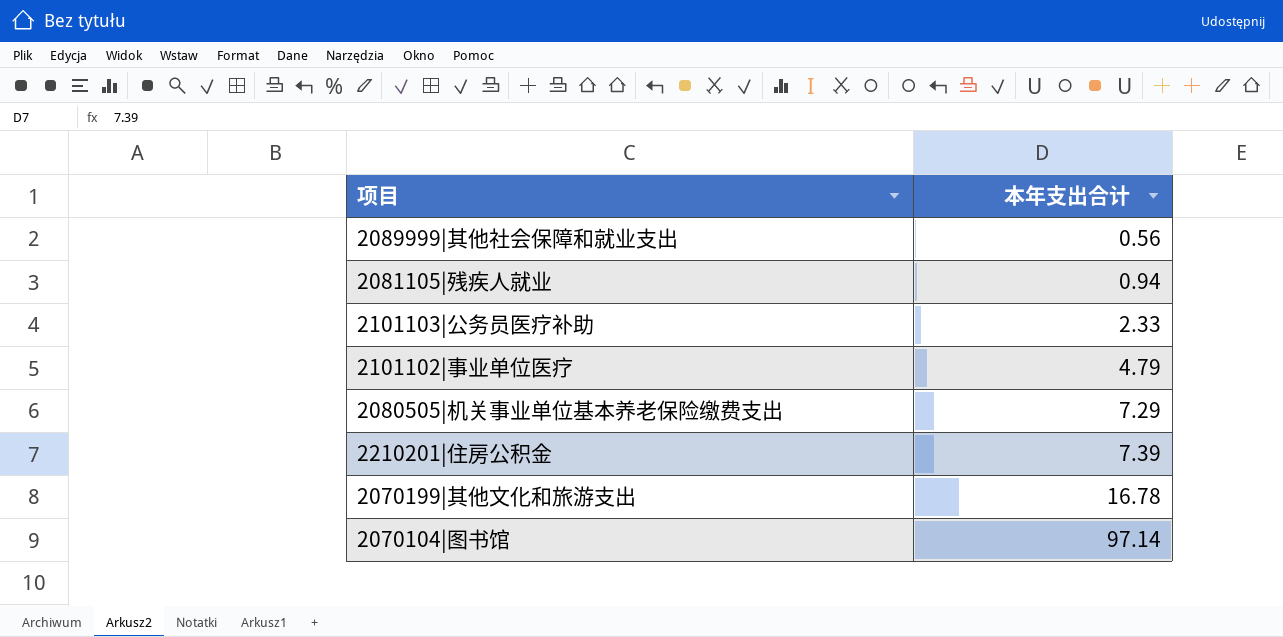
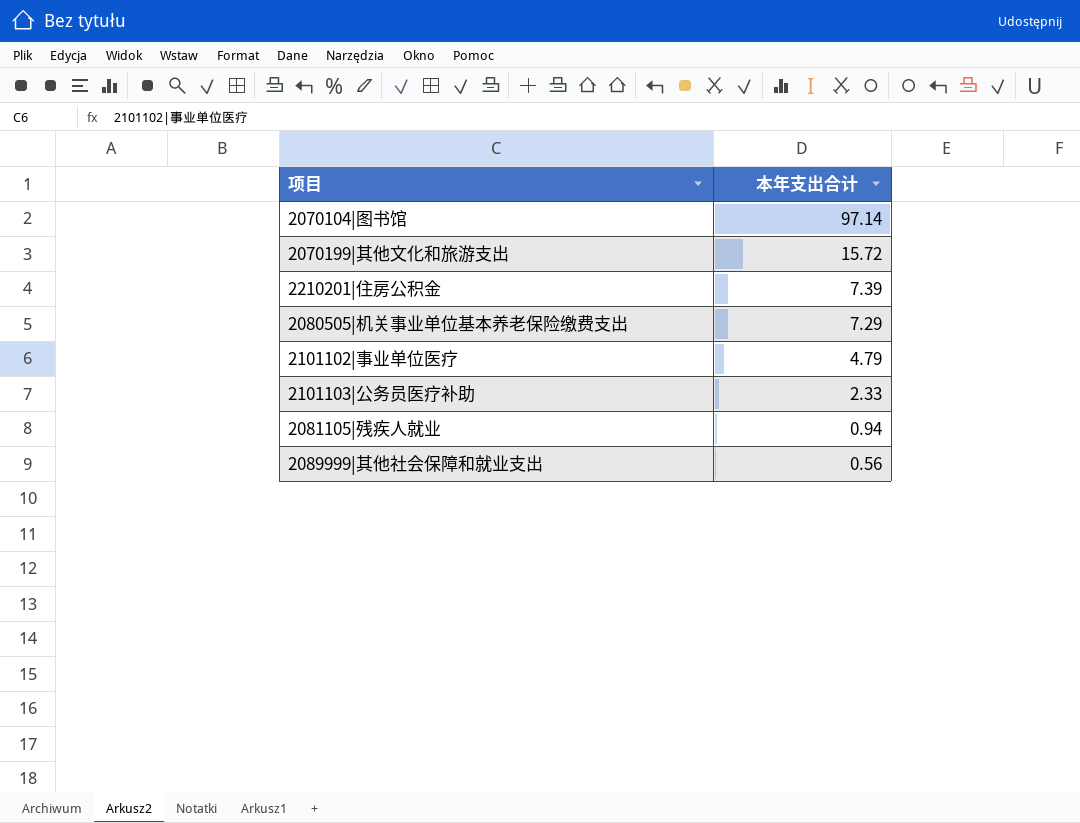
row order: 本年支出合计 ascending -> 本年支出合计 descending
2070199|其他文化和旅游支出 | 本年支出合计: 16.78 -> 15.72

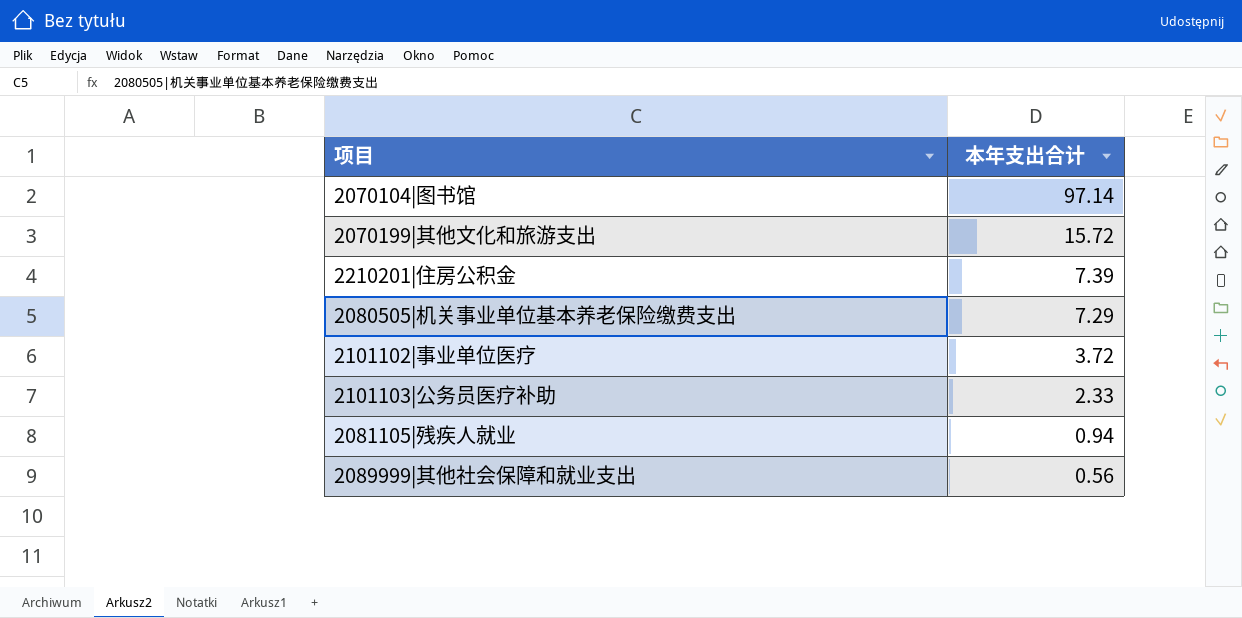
2101102|事业单位医疗 | 本年支出合计: 4.79 -> 3.72

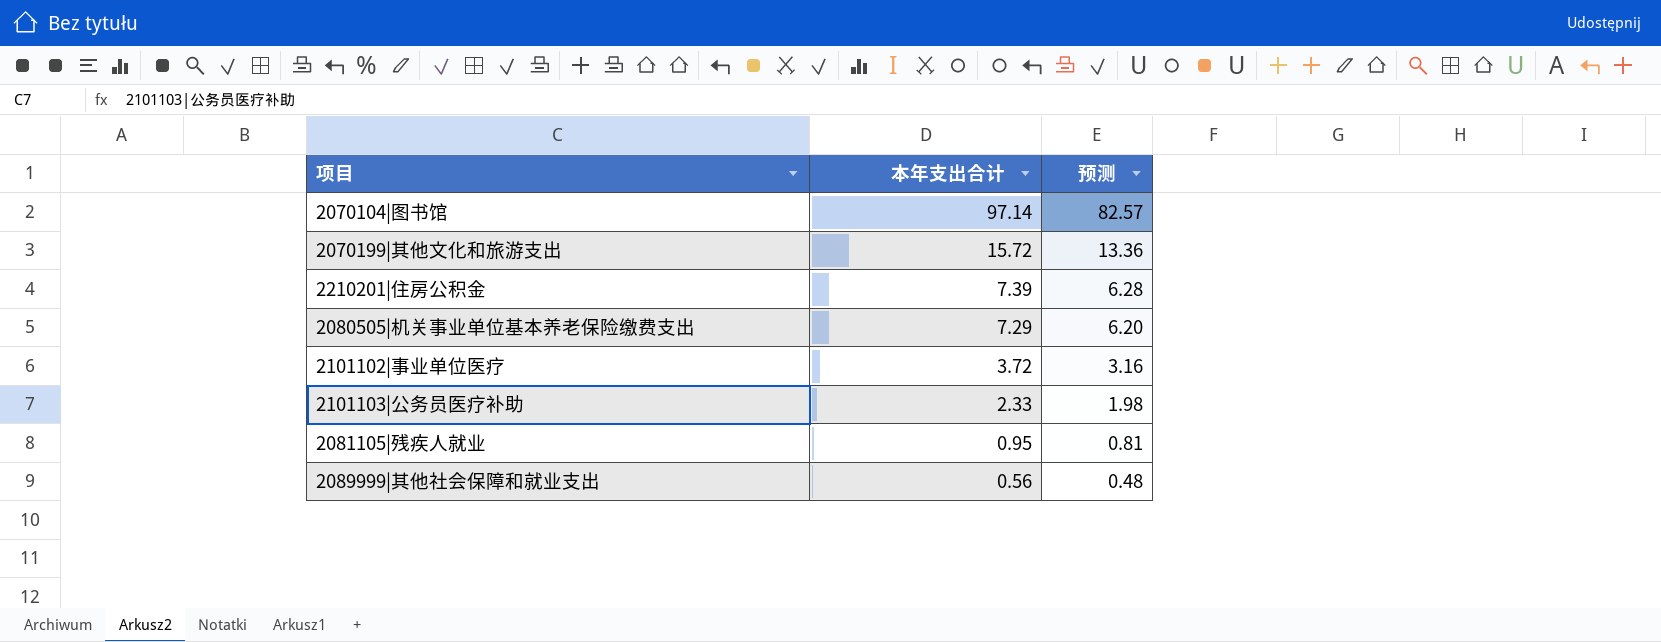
column 预测 | formula: none -> [本年支出合计] * 0.85
2081105|残疾人就业 | 本年支出合计: 0.94 -> 0.95

